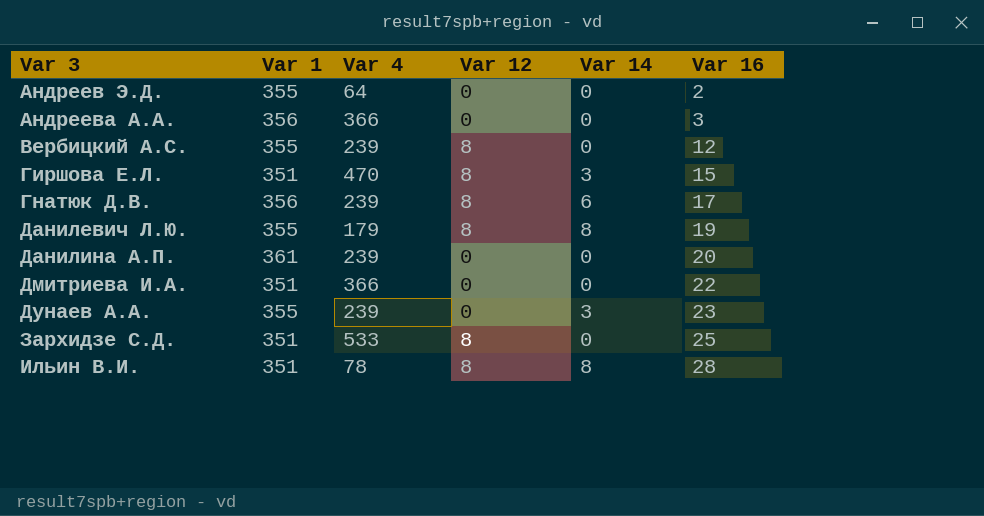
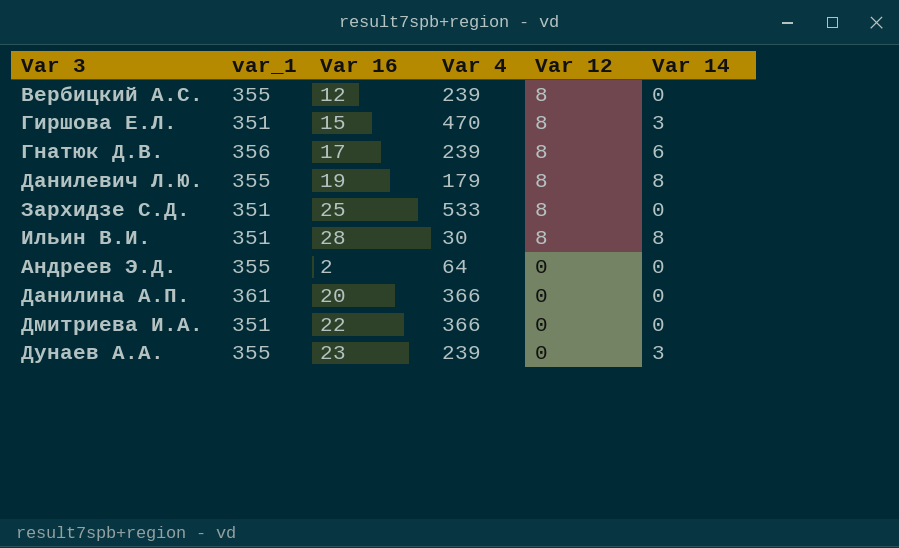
row order: Var 3 ascending -> Var 12 descending
column name: Var 1 -> var_1
column Var 16 | position: 6 -> 3
row Андреева А.А.: 356 | 366 | 0 | 0 | 3 -> none
Ильин В.И. | Var 4: 78 -> 30
Данилина А.П. | Var 4: 239 -> 366

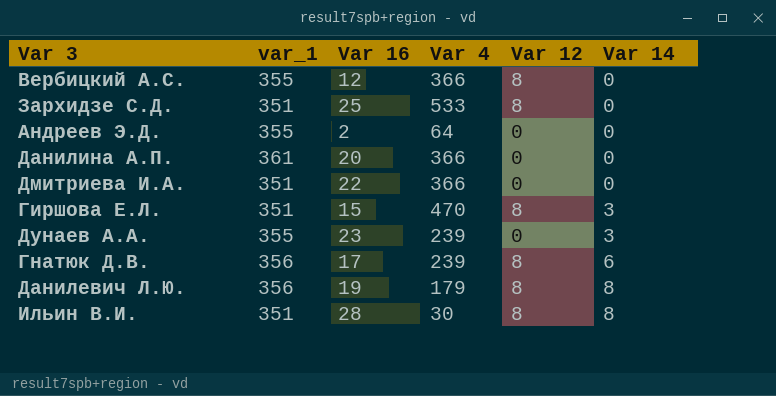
row order: Var 12 descending -> Var 14 ascending
Вербицкий А.С. | Var 4: 239 -> 366
Данилевич Л.Ю. | var_1: 355 -> 356

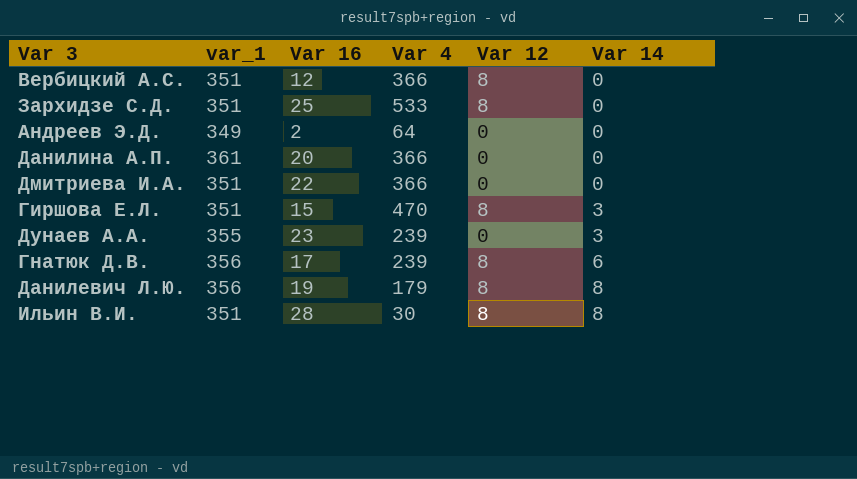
Вербицкий А.С. | var_1: 355 -> 351
Андреев Э.Д. | var_1: 355 -> 349

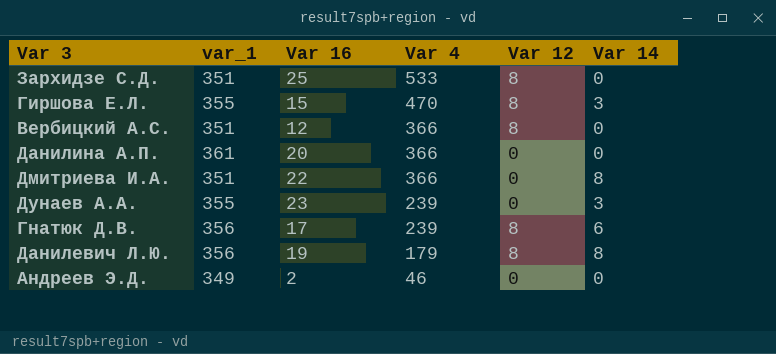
row order: Var 14 ascending -> Var 4 descending
row Ильин В.И.: 351 | 28 | 30 | 8 | 8 -> none
Гиршова Е.Л. | var_1: 351 -> 355
Дмитриева И.А. | Var 14: 0 -> 8
Андреев Э.Д. | Var 4: 64 -> 46

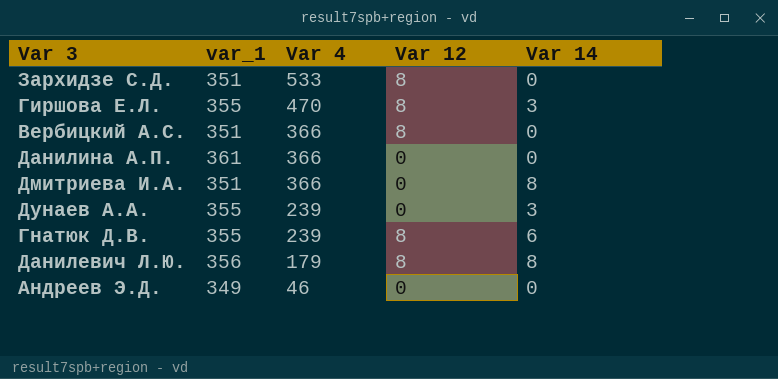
column Var 16 | position: 3 -> none
Гнатюк Д.В. | var_1: 356 -> 355

